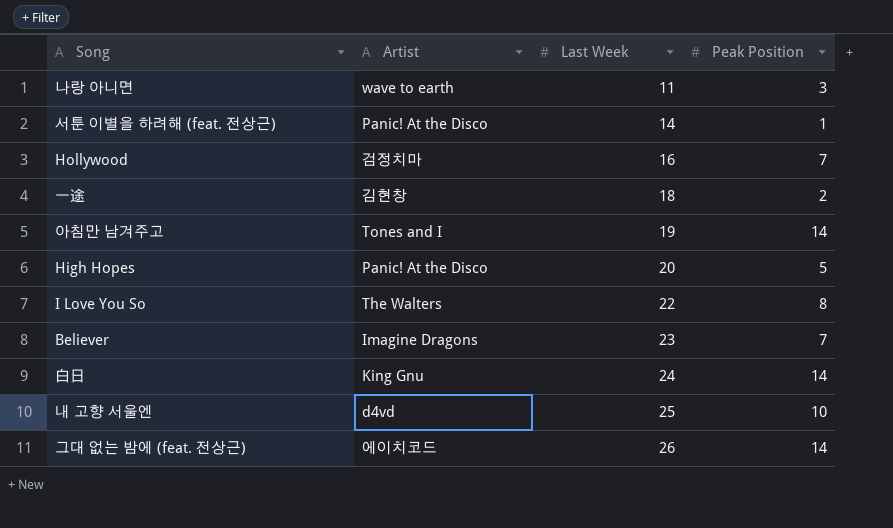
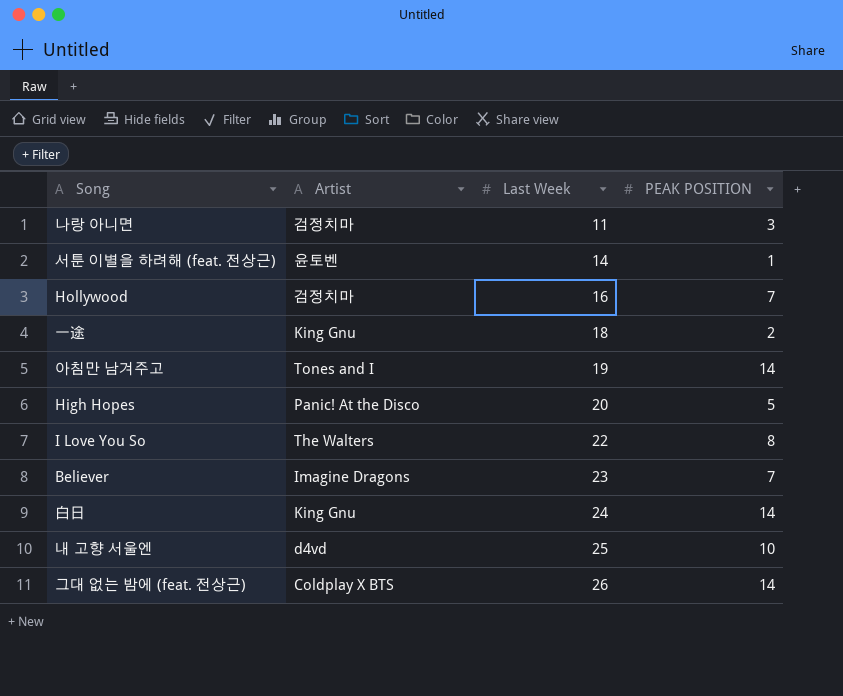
column name: Peak Position -> PEAK POSITION
나랑 아니면 | Artist: wave to earth -> 검정치마
서툰 이별을 하려해 (feat. 전상근) | Artist: Panic! At the Disco -> 윤토벤
一途 | Artist: 김현창 -> King Gnu
그대 없는 밤에 (feat. 전상근) | Artist: 에이치코드 -> Coldplay X BTS

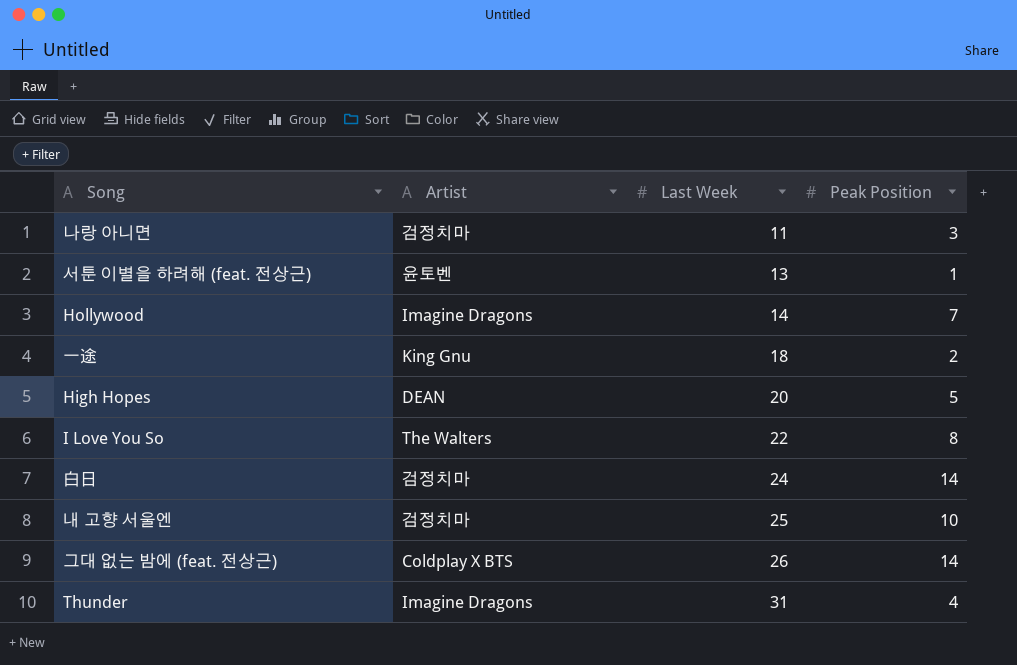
column name: PEAK POSITION -> Peak Position
row 아침만 남겨주고: Tones and I | 19 | 14 -> none
row Believer: Imagine Dragons | 23 | 7 -> none
서툰 이별을 하려해 (feat. 전상근) | Last Week: 14 -> 13
Hollywood | Artist: 검정치마 -> Imagine Dragons
Hollywood | Last Week: 16 -> 14
High Hopes | Artist: Panic! At the Disco -> DEAN
白日 | Artist: King Gnu -> 검정치마
내 고향 서울엔 | Artist: d4vd -> 검정치마
row Thunder: none -> Imagine Dragons | 31 | 4

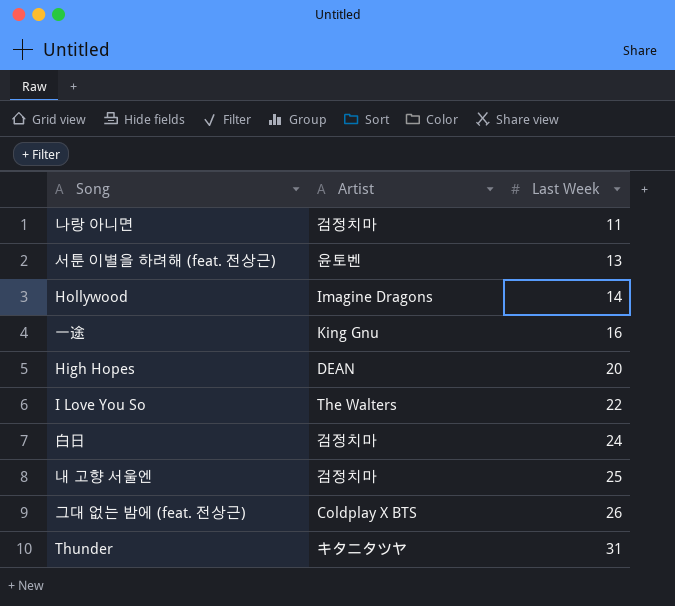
column Peak Position | position: 4 -> none
一途 | Last Week: 18 -> 16
Thunder | Artist: Imagine Dragons -> キタニタツヤ

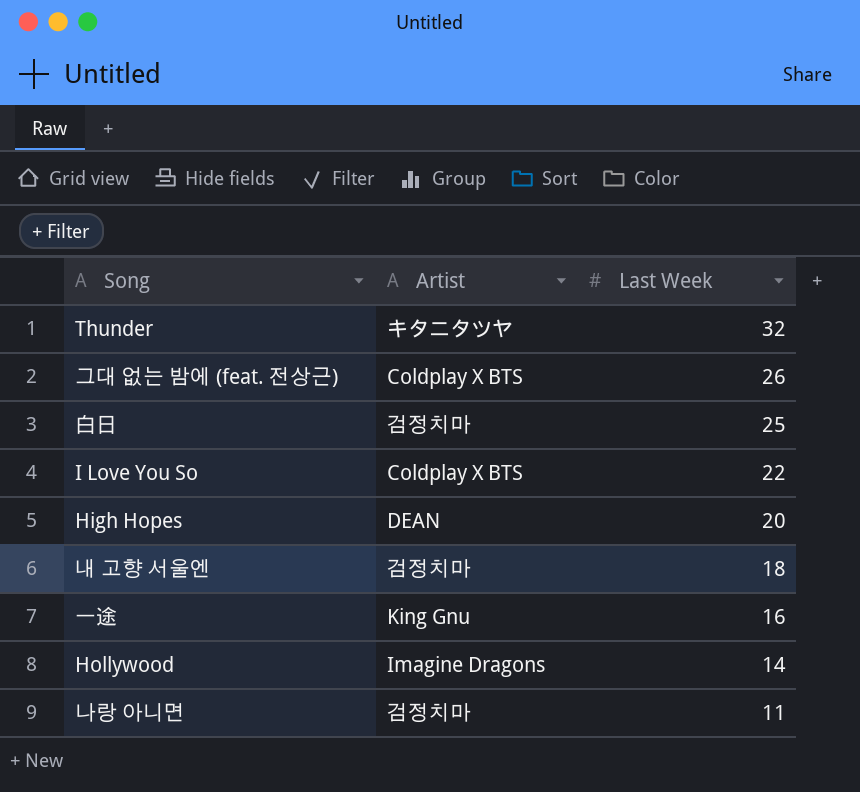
row order: Last Week ascending -> Last Week descending
row 서툰 이별을 하려해 (feat. 전상근): 윤토벤 | 13 -> none
Thunder | Last Week: 31 -> 32
白日 | Last Week: 24 -> 25
I Love You So | Artist: The Walters -> Coldplay X BTS
내 고향 서울엔 | Last Week: 25 -> 18

